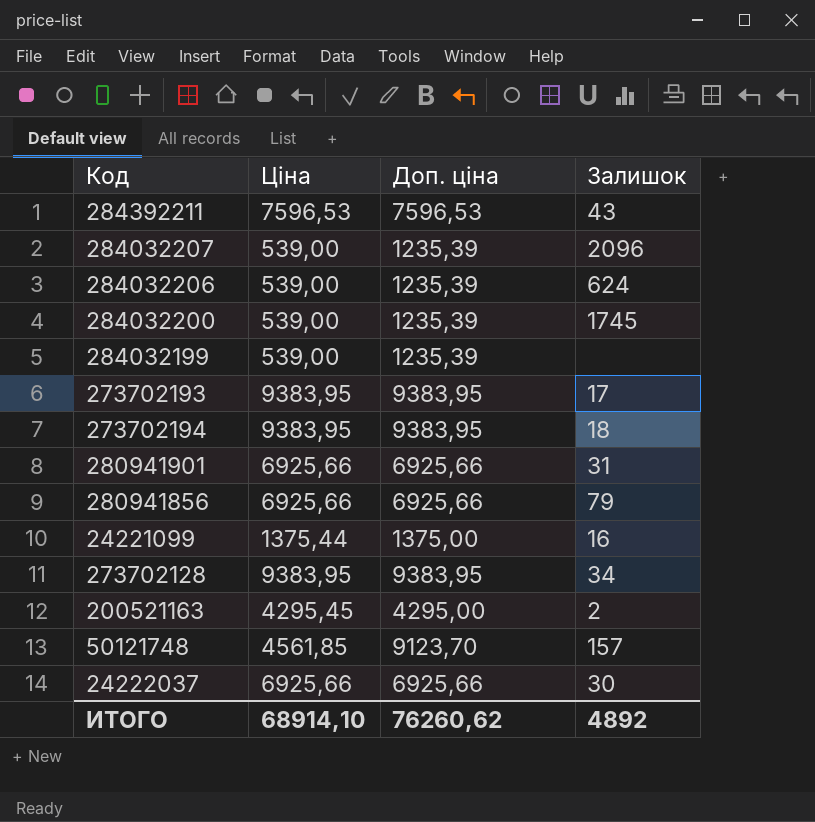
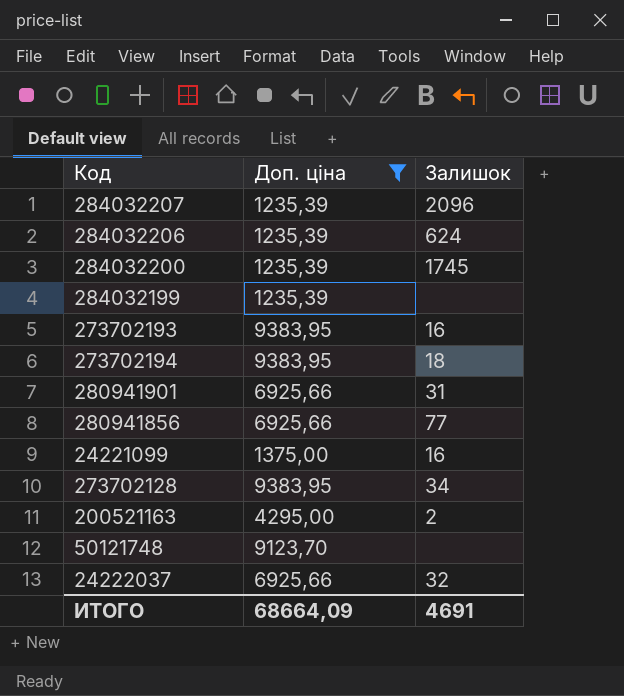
filter: none -> Доп. ціна != 7596,53
column Ціна | position: 2 -> none
273702193 | Залишок: 17 -> 16
280941856 | Залишок: 79 -> 77
50121748 | Залишок: 157 -> none
24222037 | Залишок: 30 -> 32
ИТОГО | Доп. ціна: 76260,62 -> 68664,09
ИТОГО | Залишок: 4892 -> 4691

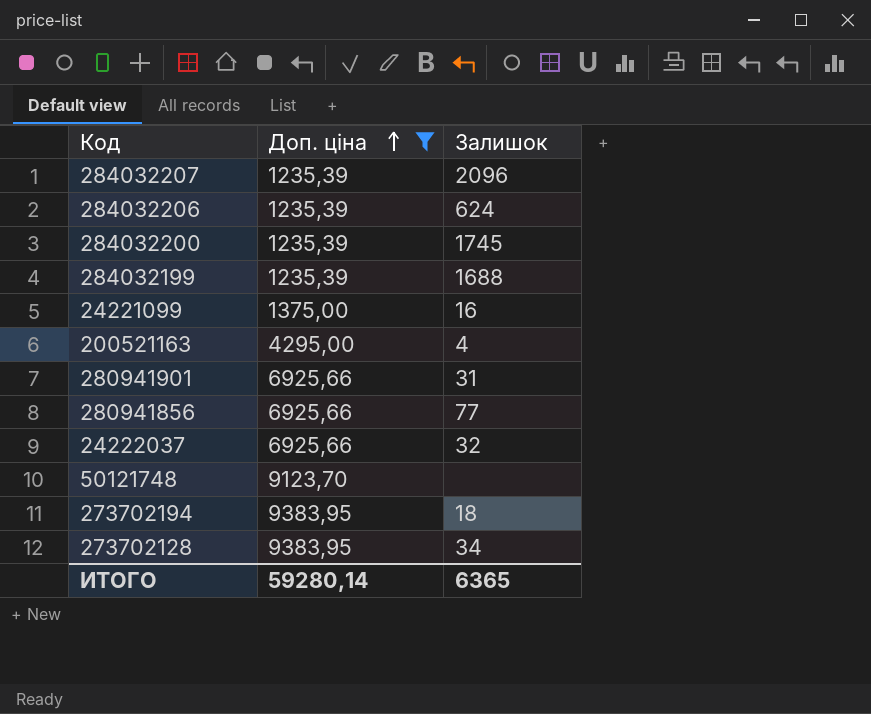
row order: none -> Доп. ціна ascending
row 273702193: 9383,95 | 16 -> none
284032199 | Залишок: none -> 1688
200521163 | Залишок: 2 -> 4
ИТОГО | Доп. ціна: 68664,09 -> 59280,14
ИТОГО | Залишок: 4691 -> 6365

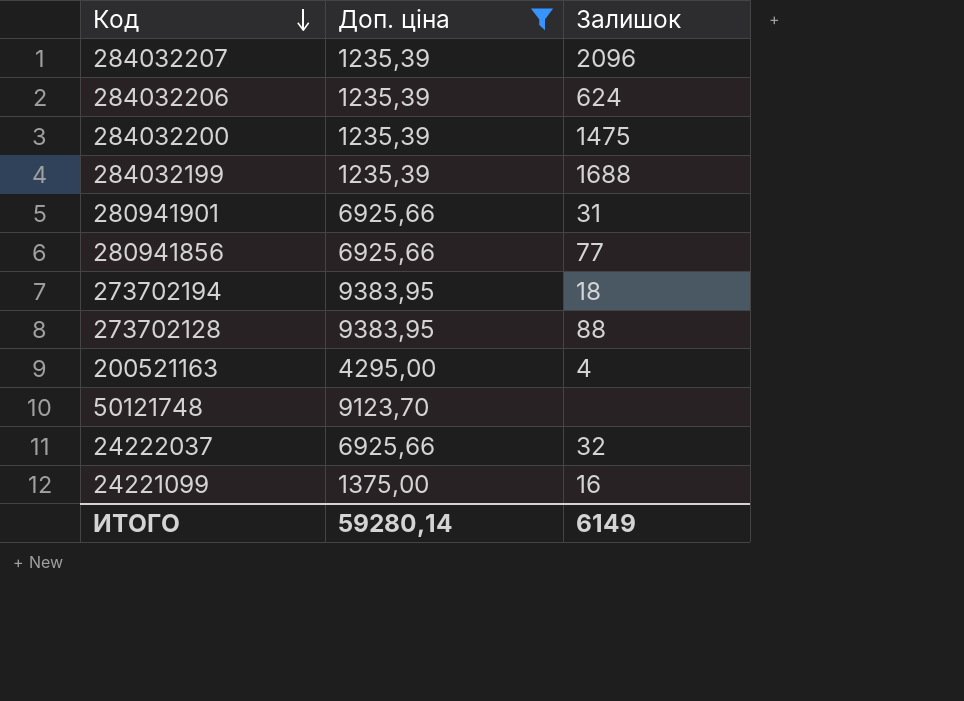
row order: Доп. ціна ascending -> Код descending
284032200 | Залишок: 1745 -> 1475
273702128 | Залишок: 34 -> 88
ИТОГО | Залишок: 6365 -> 6149

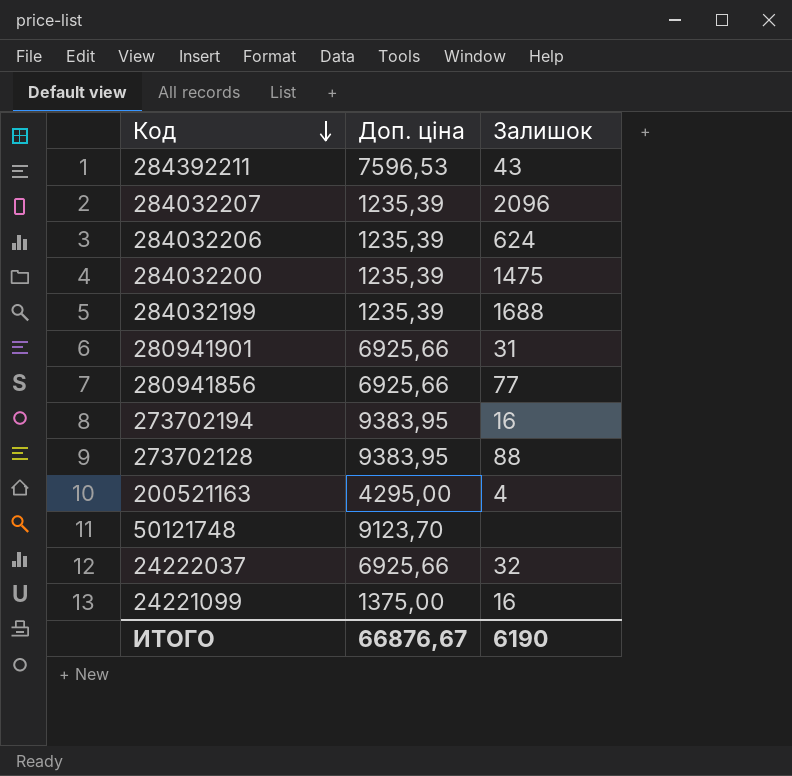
filter: Доп. ціна != 7596,53 -> none
273702194 | Залишок: 18 -> 16
ИТОГО | Доп. ціна: 59280,14 -> 66876,67
ИТОГО | Залишок: 6149 -> 6190

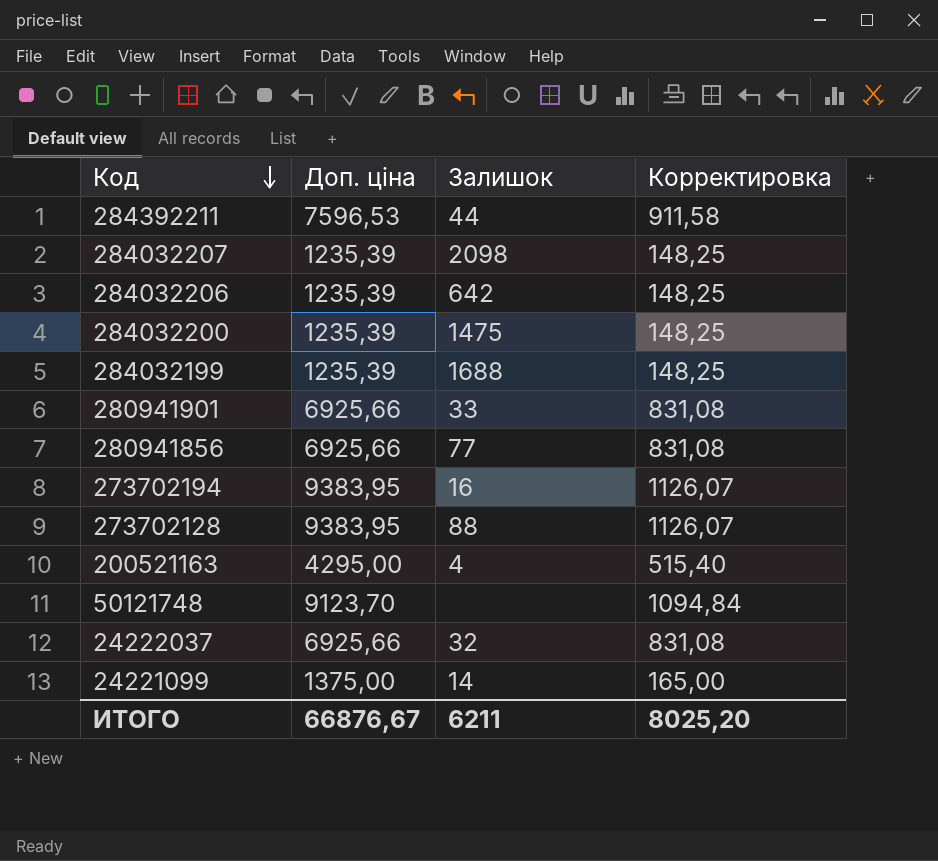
column Корректировка | formula: none -> [Доп. ціна] * 0,12
284392211 | Залишок: 43 -> 44
284032207 | Залишок: 2096 -> 2098
284032206 | Залишок: 624 -> 642
280941901 | Залишок: 31 -> 33
24221099 | Залишок: 16 -> 14
ИТОГО | Залишок: 6190 -> 6211

